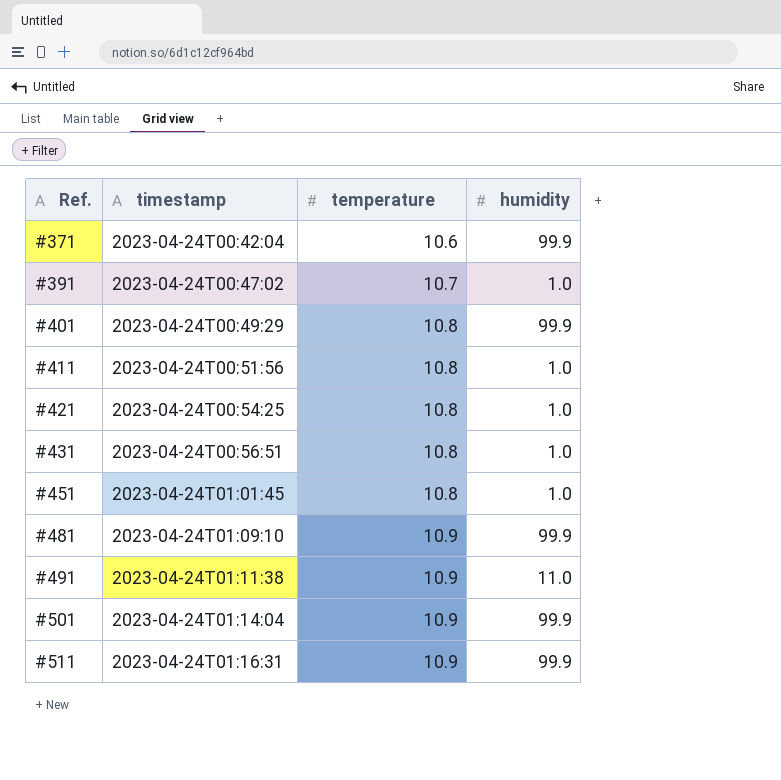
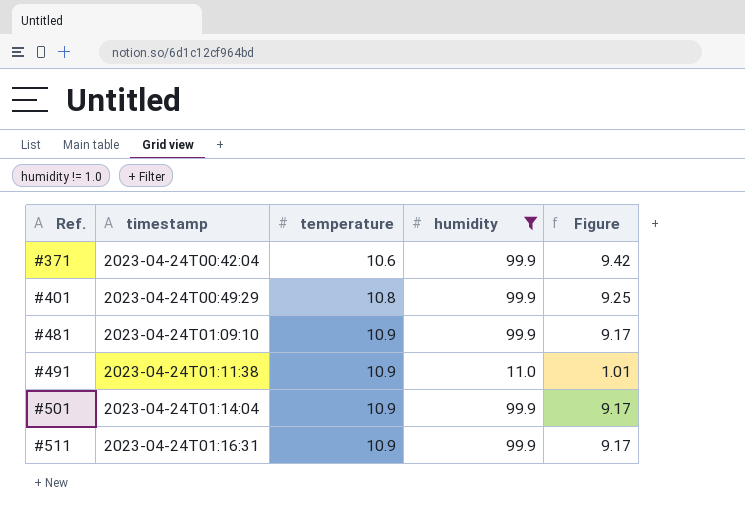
filter: none -> humidity != 1.0
column Figure | formula: none -> [humidity] / [temperature]

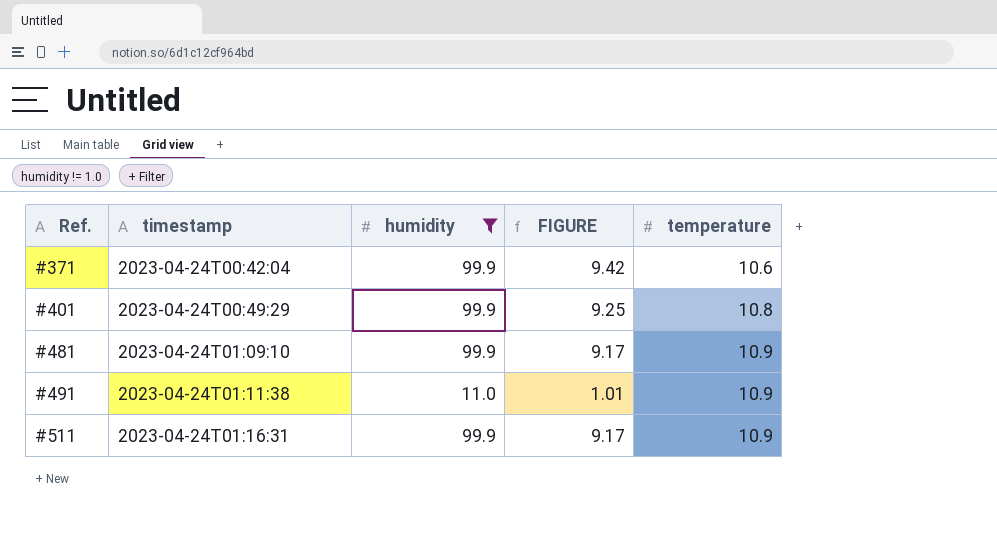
column name: Figure -> FIGURE
column temperature | position: 3 -> 5
row #501: 2023-04-24T01:14:04 | 10.9 | 99.9 | 9.17 -> none

